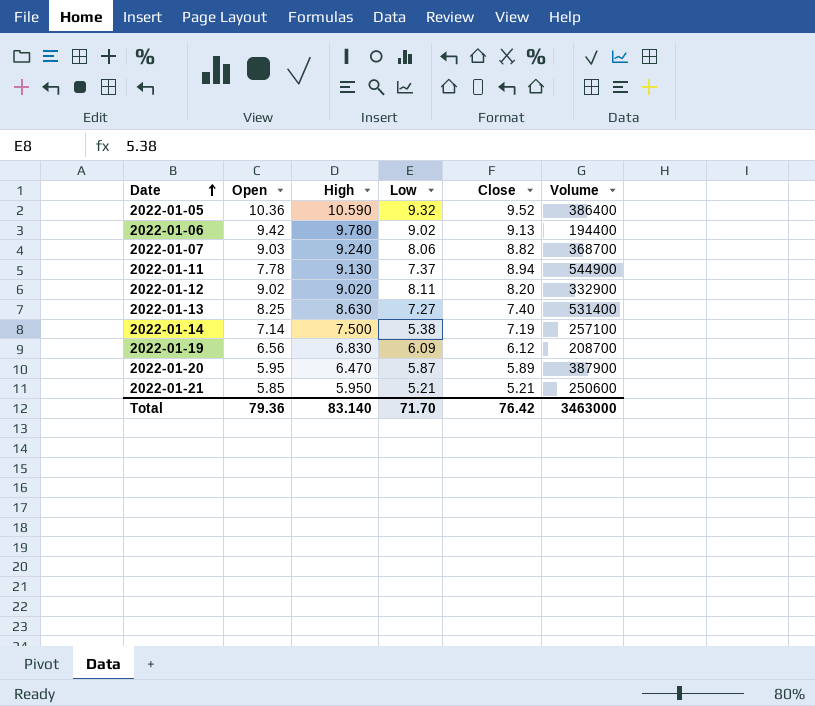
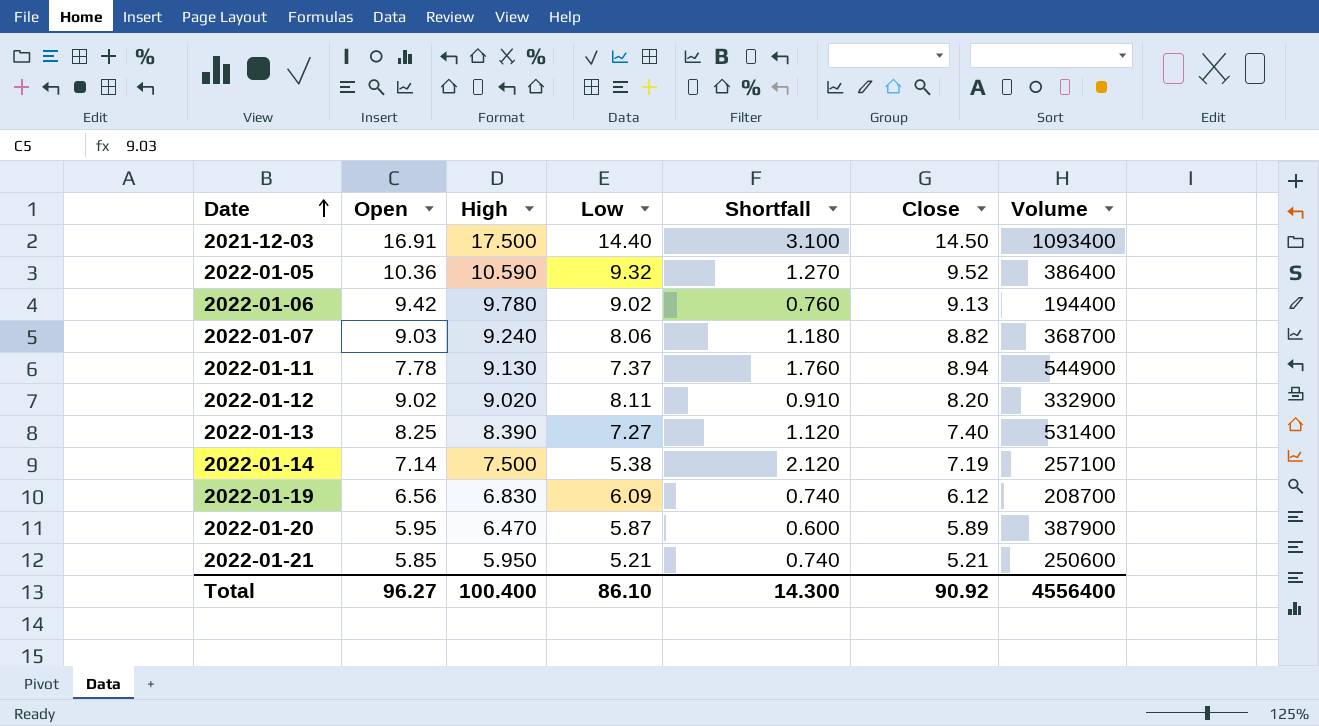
column Shortfall | formula: none -> [High] - [Low]
row 2021-12-03: none -> 16.91 | 17.500 | 14.40 | 3.100 | 14.50 | 1093400
2022-01-13 | High: 8.630 -> 8.390
Total | Open: 79.36 -> 96.27
Total | High: 83.140 -> 100.400
Total | Low: 71.70 -> 86.10
Total | Close: 76.42 -> 90.92
Total | Volume: 3463000 -> 4556400

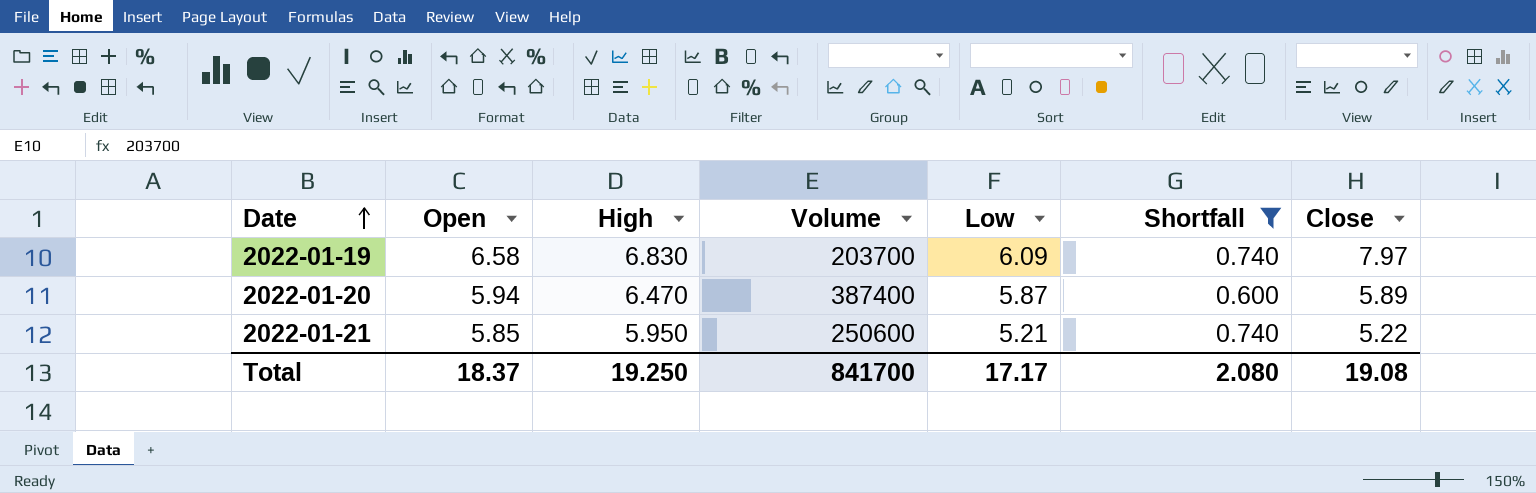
filter: none -> Shortfall <= 0.740
column Volume | position: 7 -> 4
2022-01-19 | Open: 6.56 -> 6.58
2022-01-19 | Volume: 208700 -> 203700
2022-01-19 | Close: 6.12 -> 7.97
2022-01-20 | Open: 5.95 -> 5.94
2022-01-20 | Volume: 387900 -> 387400
2022-01-21 | Close: 5.21 -> 5.22
Total | Open: 96.27 -> 18.37
Total | High: 100.400 -> 19.250
Total | Volume: 4556400 -> 841700
Total | Low: 86.10 -> 17.17
Total | Shortfall: 14.300 -> 2.080
Total | Close: 90.92 -> 19.08

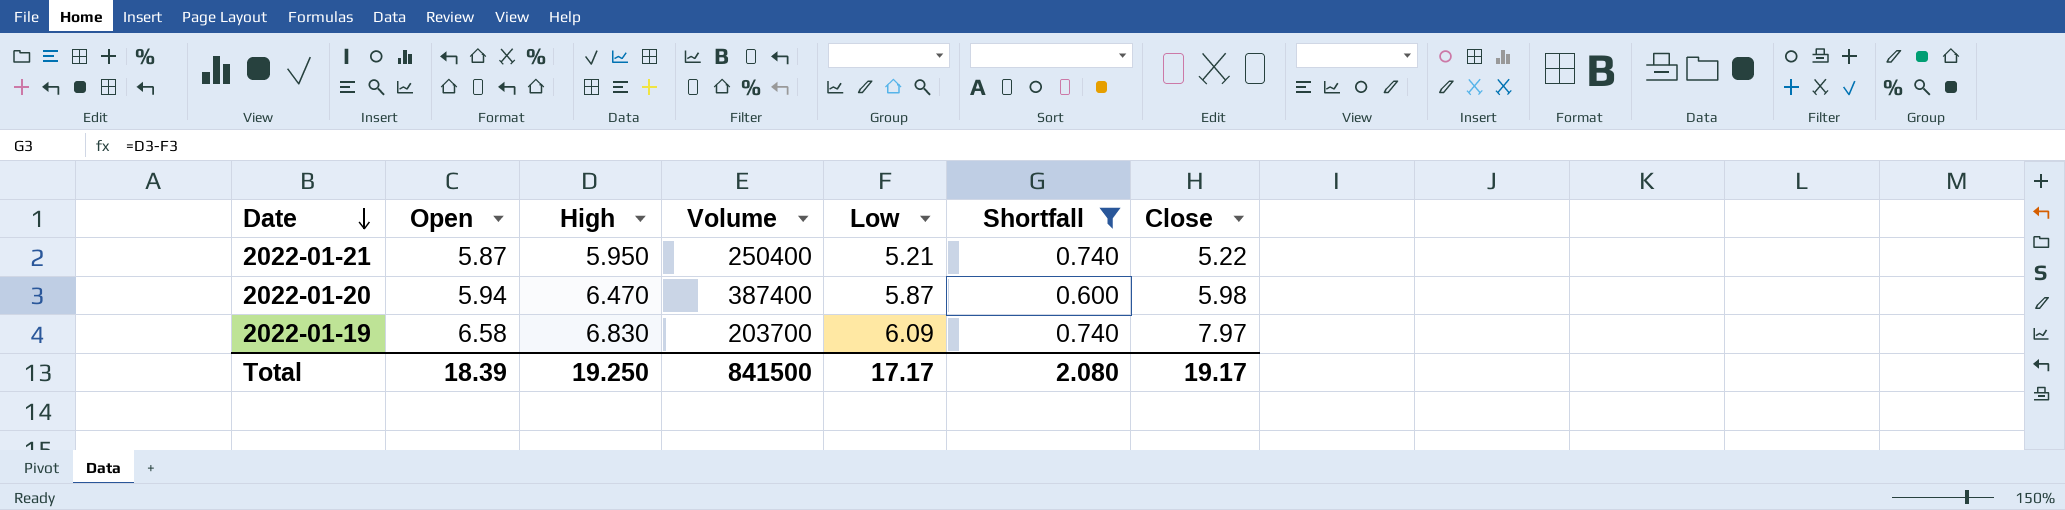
row order: Date ascending -> Date descending
2022-01-21 | Open: 5.85 -> 5.87
2022-01-21 | Volume: 250600 -> 250400
2022-01-20 | Close: 5.89 -> 5.98
Total | Open: 18.37 -> 18.39
Total | Volume: 841700 -> 841500
Total | Close: 19.08 -> 19.17

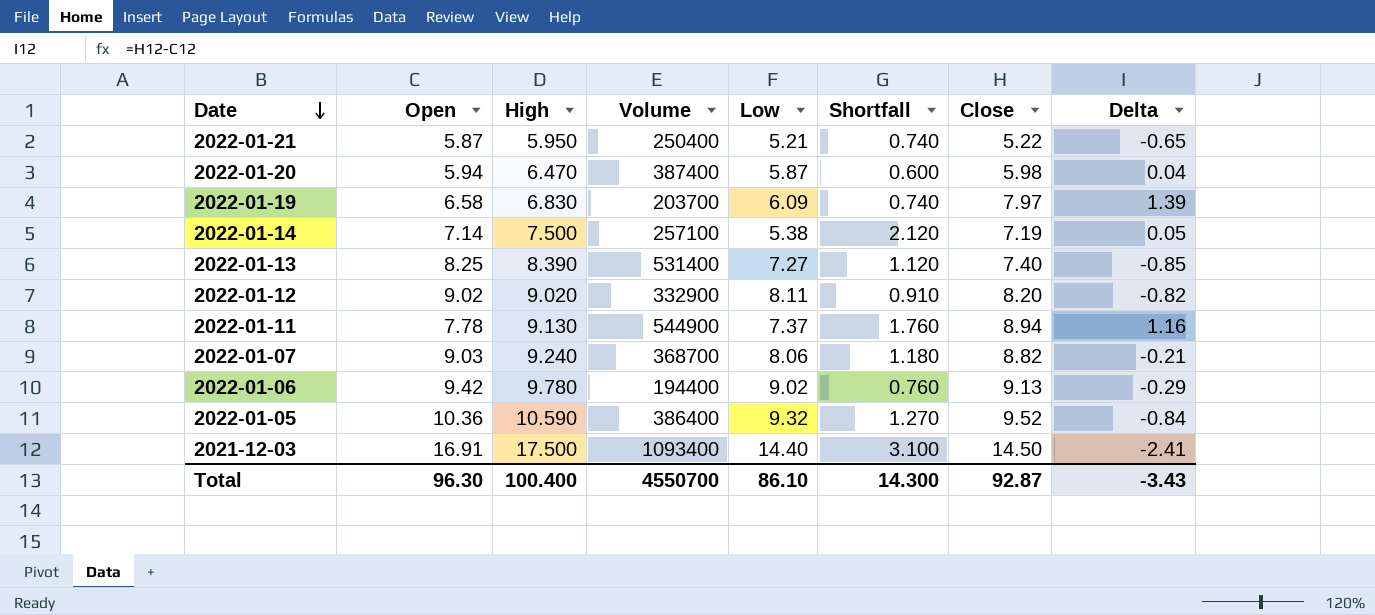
filter: Shortfall <= 0.740 -> none
column Delta | formula: none -> [Close] - [Open]
Total | Open: 18.39 -> 96.30
Total | High: 19.250 -> 100.400
Total | Volume: 841500 -> 4550700
Total | Low: 17.17 -> 86.10
Total | Shortfall: 2.080 -> 14.300
Total | Close: 19.17 -> 92.87

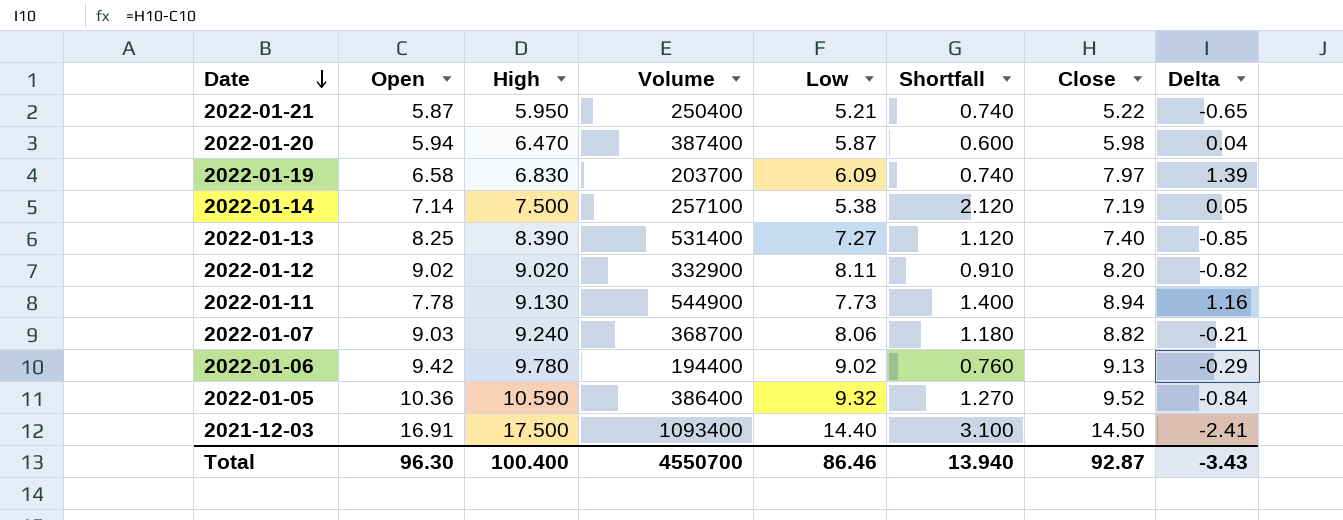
2022-01-11 | Low: 7.37 -> 7.73
2022-01-11 | Shortfall: 1.760 -> 1.400
Total | Low: 86.10 -> 86.46
Total | Shortfall: 14.300 -> 13.940

